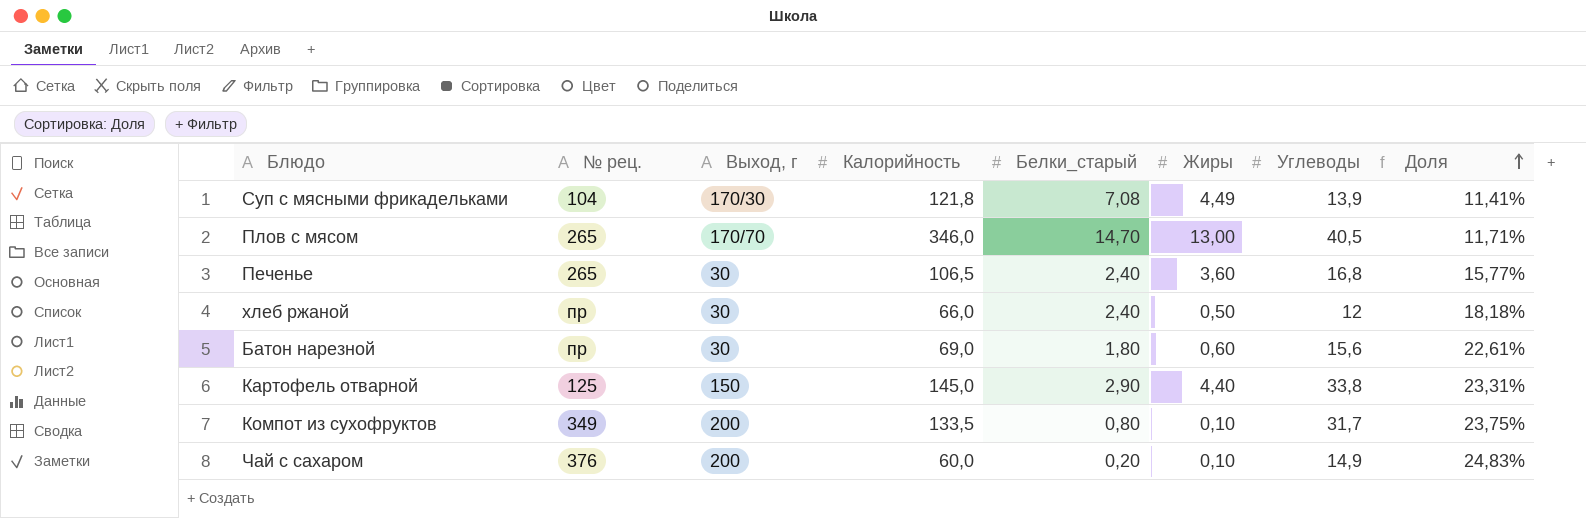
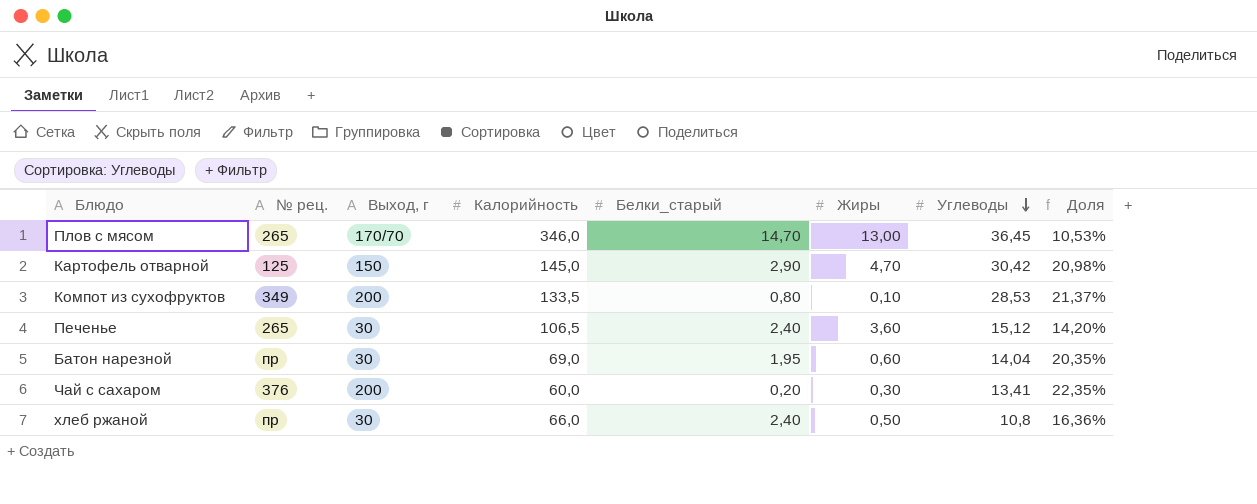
row order: Доля ascending -> Углеводы descending
row Суп с мясными фрикадельками: 104 | 170/30 | 121,8 | 7,08 | 4,49 | 13,9 | 11,41% -> none
Плов с мясом | Углеводы: 40,5 -> 36,45
Плов с мясом | Доля: 11,71% -> 10,53%
Картофель отварной | Жиры: 4,40 -> 4,70
Картофель отварной | Углеводы: 33,8 -> 30,42
Картофель отварной | Доля: 23,31% -> 20,98%
Компот из сухофруктов | Углеводы: 31,7 -> 28,53
Компот из сухофруктов | Доля: 23,75% -> 21,37%
Печенье | Углеводы: 16,8 -> 15,12
Печенье | Доля: 15,77% -> 14,20%
Батон нарезной | Белки_старый: 1,80 -> 1,95
Батон нарезной | Углеводы: 15,6 -> 14,04
Батон нарезной | Доля: 22,61% -> 20,35%
Чай с сахаром | Жиры: 0,10 -> 0,30
Чай с сахаром | Углеводы: 14,9 -> 13,41
Чай с сахаром | Доля: 24,83% -> 22,35%
хлеб ржаной | Углеводы: 12 -> 10,8
хлеб ржаной | Доля: 18,18% -> 16,36%

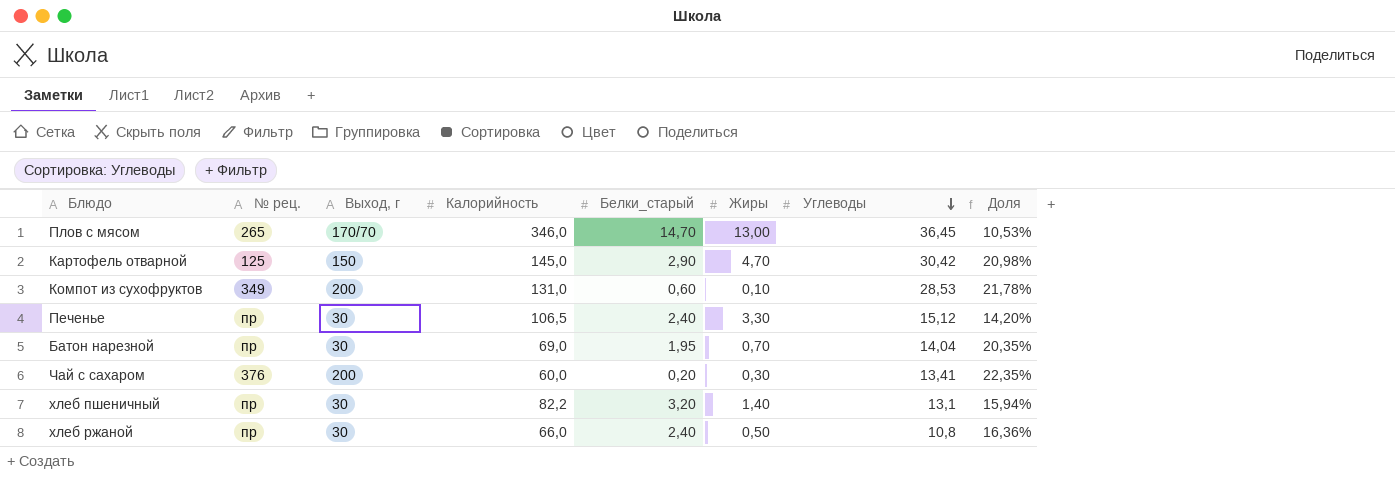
Компот из сухофруктов | Калорийность: 133,5 -> 131,0
Компот из сухофруктов | Белки_старый: 0,80 -> 0,60
Компот из сухофруктов | Доля: 21,37% -> 21,78%
Печенье | № рец.: 265 -> пр
Печенье | Жиры: 3,60 -> 3,30
Батон нарезной | Жиры: 0,60 -> 0,70
row хлеб пшеничный: none -> пр | 30 | 82,2 | 3,20 | 1,40 | 13,1 | 15,94%

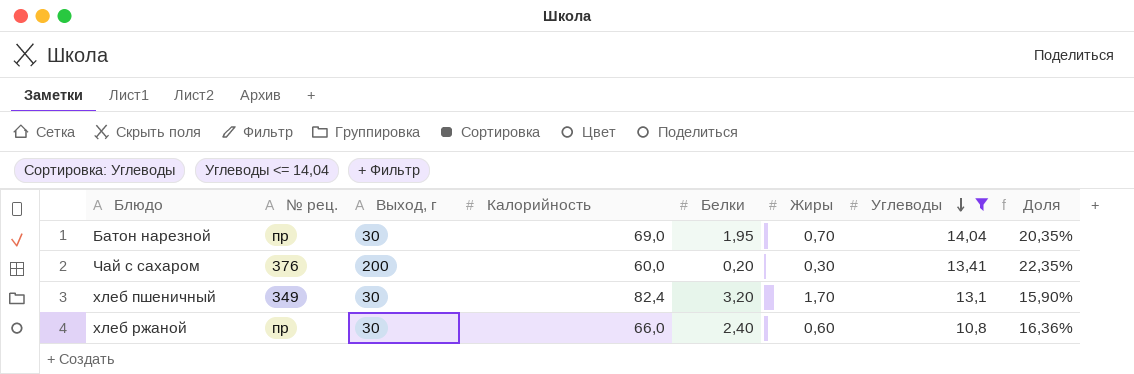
filter: none -> Углеводы <= 14,04
column name: Белки_старый -> Белки
хлеб пшеничный | № рец.: пр -> 349
хлеб пшеничный | Калорийность: 82,2 -> 82,4
хлеб пшеничный | Жиры: 1,40 -> 1,70
хлеб пшеничный | Доля: 15,94% -> 15,90%
хлеб ржаной | Жиры: 0,50 -> 0,60

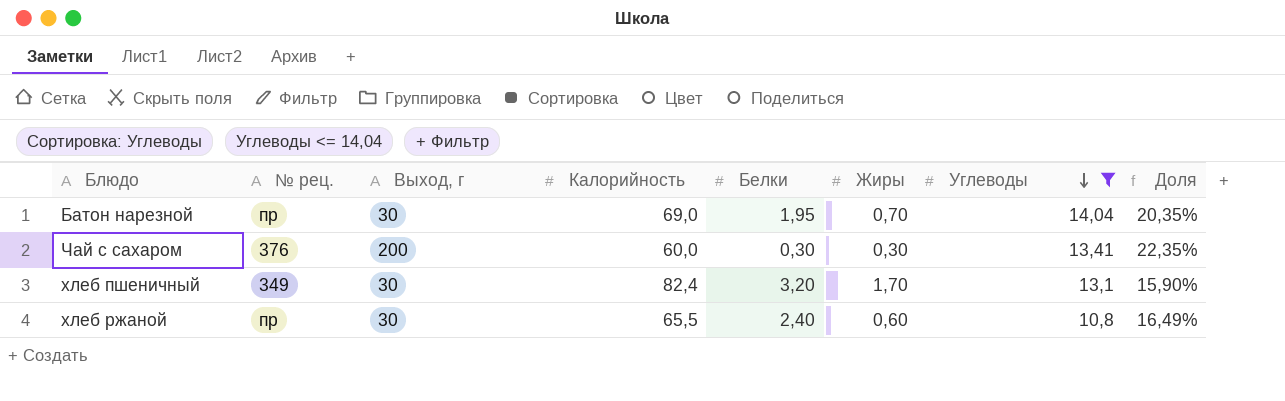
Чай с сахаром | Белки: 0,20 -> 0,30
хлеб ржаной | Калорийность: 66,0 -> 65,5
хлеб ржаной | Доля: 16,36% -> 16,49%

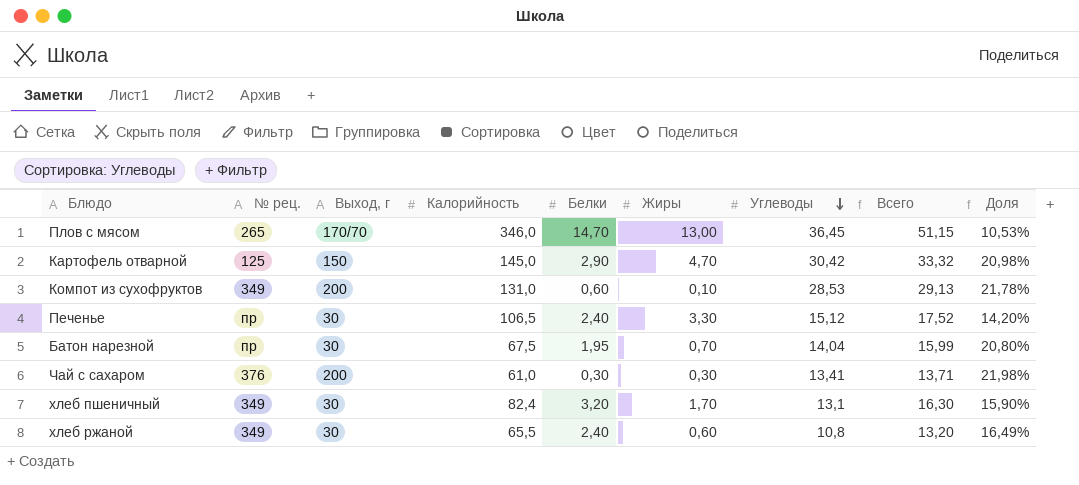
filter: Углеводы <= 14,04 -> none
column Всего | formula: none -> [Белки] + [Углеводы]
Батон нарезной | Калорийность: 69,0 -> 67,5
Батон нарезной | Доля: 20,35% -> 20,80%
Чай с сахаром | Калорийность: 60,0 -> 61,0
Чай с сахаром | Доля: 22,35% -> 21,98%
хлеб ржаной | № рец.: пр -> 349

